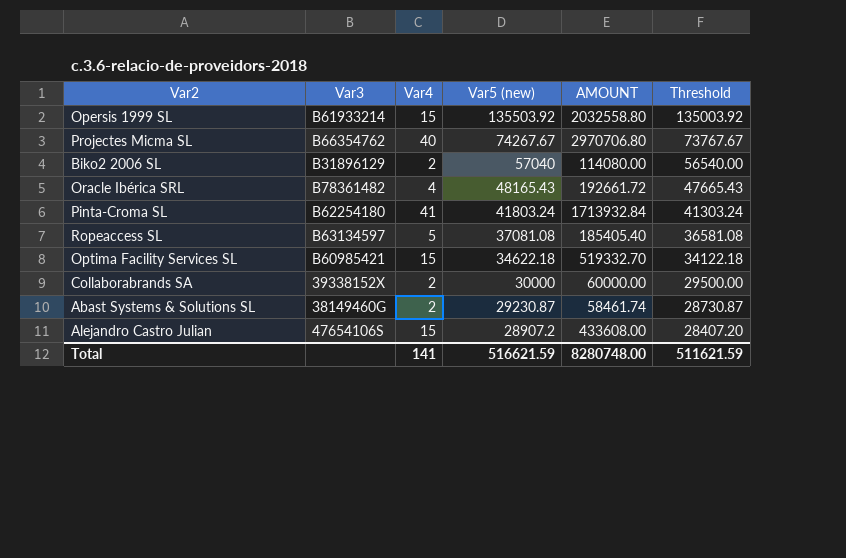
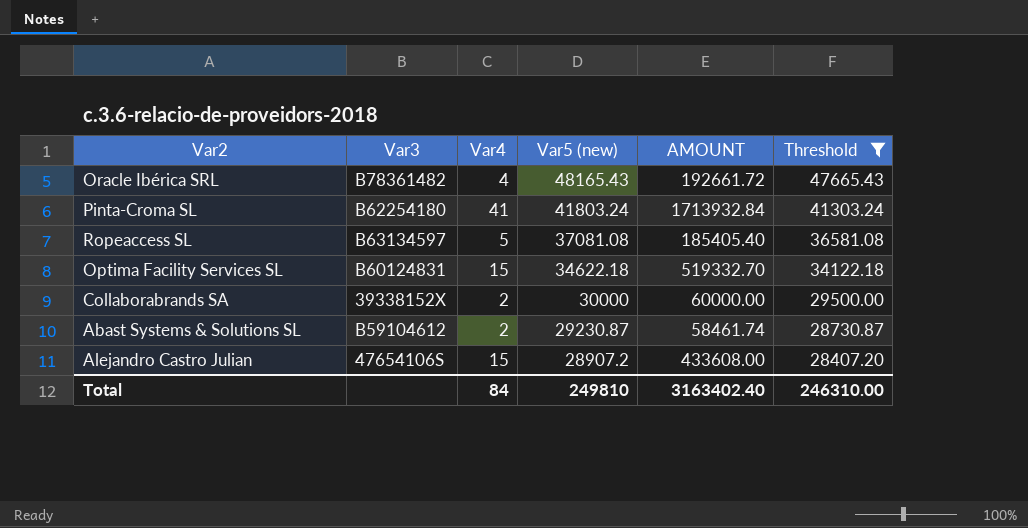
filter: none -> Threshold <= 47665.43
Optima Facility Services SL | Var3: B60985421 -> B60124831
Abast Systems & Solutions SL | Var3: 38149460G -> B59104612
Total | Var4: 141 -> 84
Total | Var5 (new): 516621.59 -> 249810
Total | AMOUNT: 8280748.00 -> 3163402.40
Total | Threshold: 511621.59 -> 246310.00

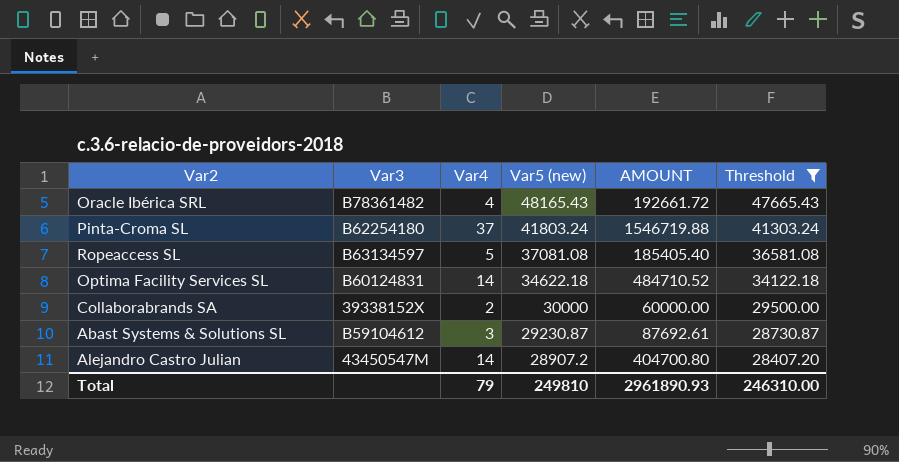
Pinta-Croma SL | Var4: 41 -> 37
Pinta-Croma SL | AMOUNT: 1713932.84 -> 1546719.88
Optima Facility Services SL | Var4: 15 -> 14
Optima Facility Services SL | AMOUNT: 519332.70 -> 484710.52
Abast Systems & Solutions SL | Var4: 2 -> 3
Abast Systems & Solutions SL | AMOUNT: 58461.74 -> 87692.61
Alejandro Castro Julian | Var3: 47654106S -> 43450547M
Alejandro Castro Julian | Var4: 15 -> 14
Alejandro Castro Julian | AMOUNT: 433608.00 -> 404700.80
Total | Var4: 84 -> 79
Total | AMOUNT: 3163402.40 -> 2961890.93

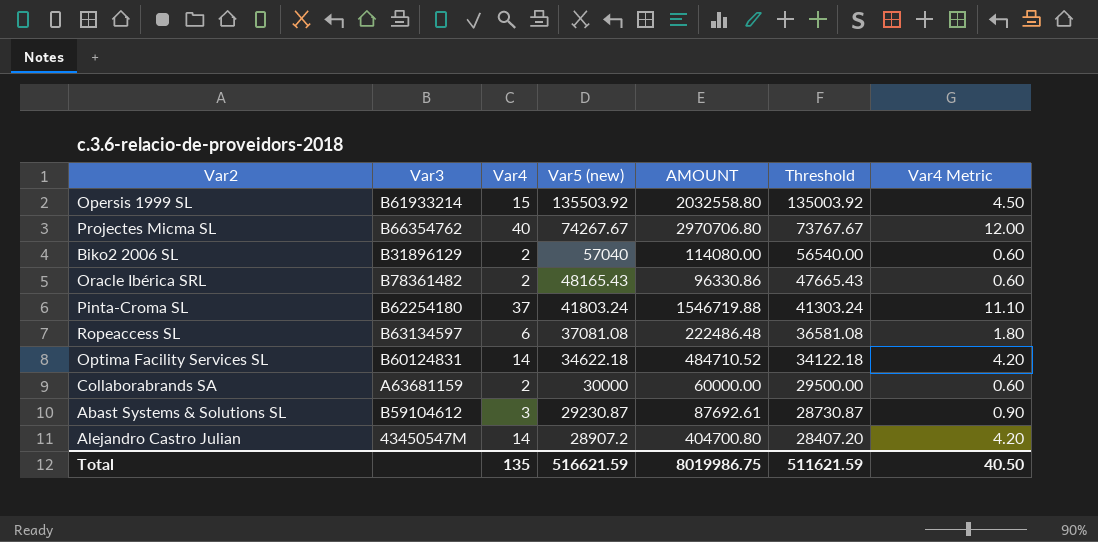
filter: Threshold <= 47665.43 -> none
column Var4 Metric | formula: none -> [Var4] * 0.3
Oracle Ibérica SRL | Var4: 4 -> 2
Oracle Ibérica SRL | AMOUNT: 192661.72 -> 96330.86
Ropeaccess SL | Var4: 5 -> 6
Ropeaccess SL | AMOUNT: 185405.40 -> 222486.48
Collaborabrands SA | Var3: 39338152X -> A63681159
Total | Var4: 79 -> 135
Total | Var5 (new): 249810 -> 516621.59
Total | AMOUNT: 2961890.93 -> 8019986.75
Total | Threshold: 246310.00 -> 511621.59

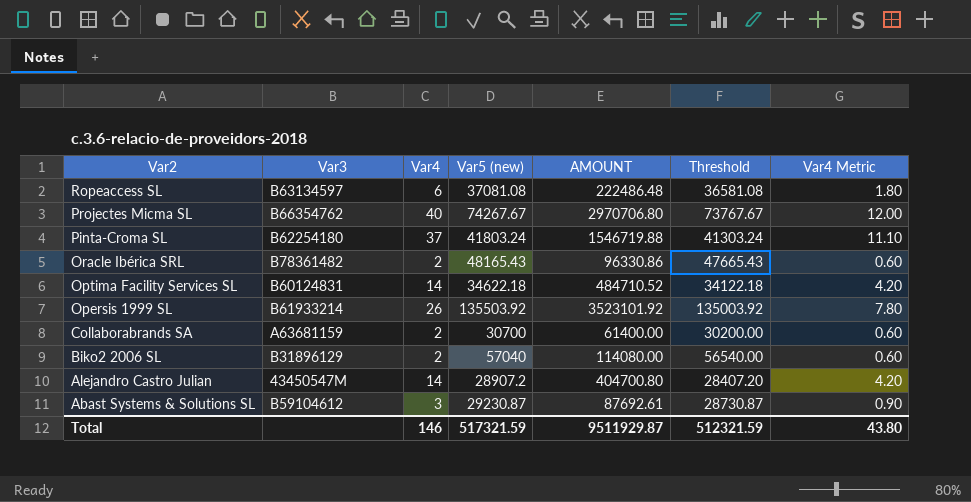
row order: Var5 (new) descending -> Var2 descending
Opersis 1999 SL | Var4: 15 -> 26
Opersis 1999 SL | AMOUNT: 2032558.80 -> 3523101.92
Opersis 1999 SL | Var4 Metric: 4.50 -> 7.80
Collaborabrands SA | Var5 (new): 30000 -> 30700
Collaborabrands SA | AMOUNT: 60000.00 -> 61400.00
Collaborabrands SA | Threshold: 29500.00 -> 30200.00
Total | Var4: 135 -> 146
Total | Var5 (new): 516621.59 -> 517321.59
Total | AMOUNT: 8019986.75 -> 9511929.87
Total | Threshold: 511621.59 -> 512321.59
Total | Var4 Metric: 40.50 -> 43.80

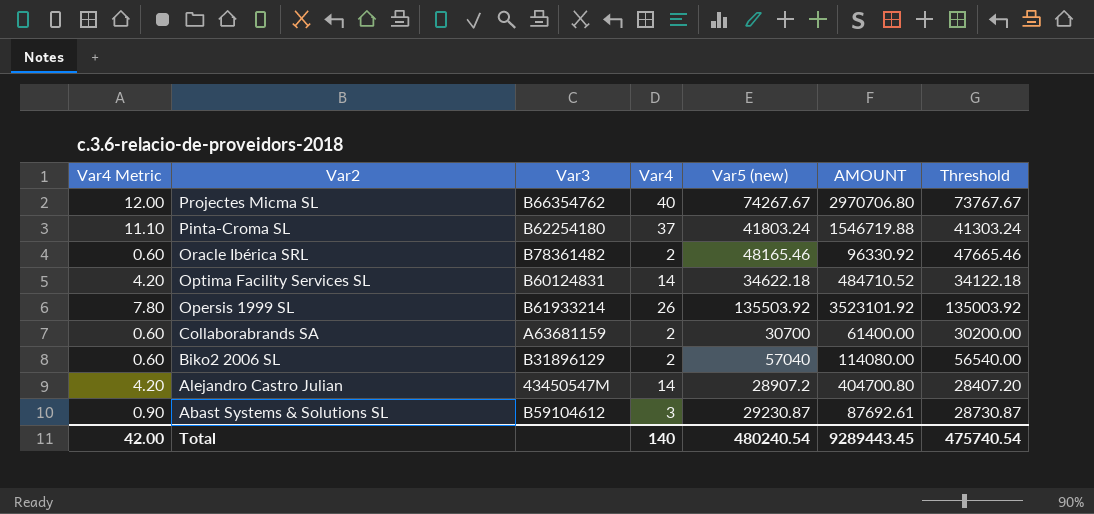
column Var4 Metric | position: 7 -> 1
row Ropeaccess SL: B63134597 | 6 | 37081.08 | 222486.48 | 36581.08 | 1.80 -> none
Oracle Ibérica SRL | Var5 (new): 48165.43 -> 48165.46
Oracle Ibérica SRL | AMOUNT: 96330.86 -> 96330.92
Oracle Ibérica SRL | Threshold: 47665.43 -> 47665.46
Total | Var4 Metric: 43.80 -> 42.00
Total | Var4: 146 -> 140
Total | Var5 (new): 517321.59 -> 480240.54
Total | AMOUNT: 9511929.87 -> 9289443.45
Total | Threshold: 512321.59 -> 475740.54

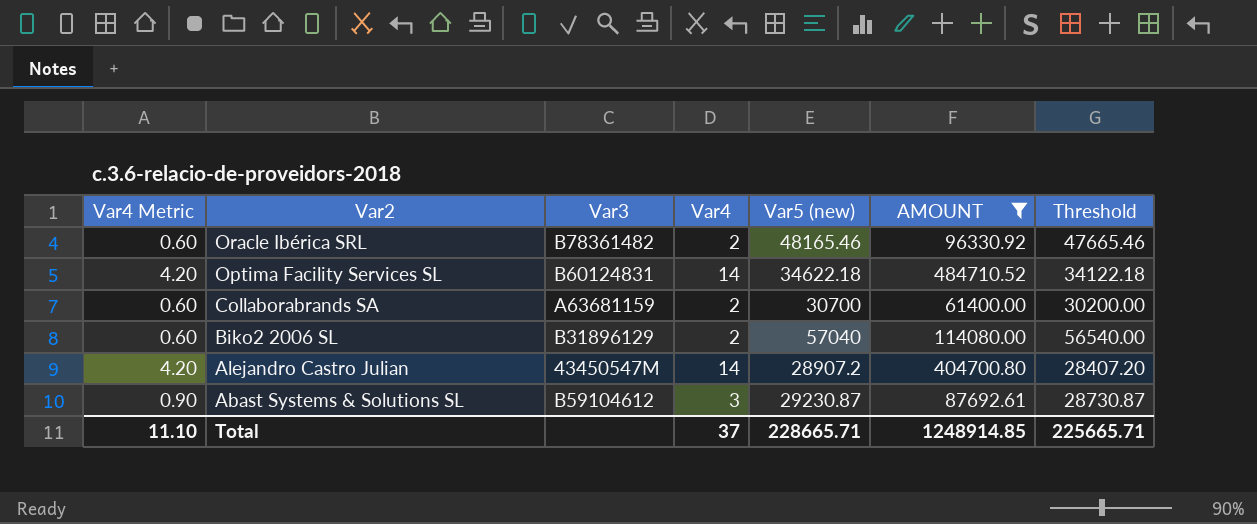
filter: none -> AMOUNT <= 484710.52
Total | Var4 Metric: 42.00 -> 11.10
Total | Var4: 140 -> 37
Total | Var5 (new): 480240.54 -> 228665.71
Total | AMOUNT: 9289443.45 -> 1248914.85
Total | Threshold: 475740.54 -> 225665.71

